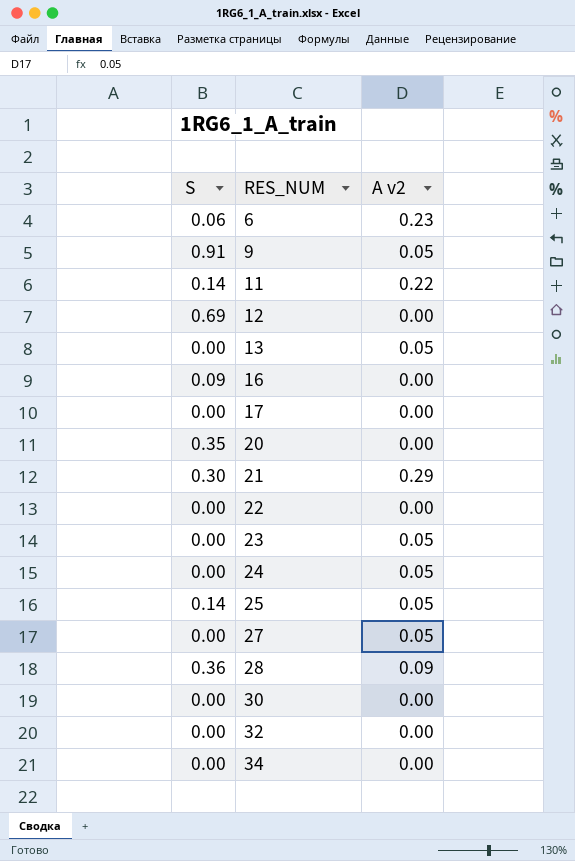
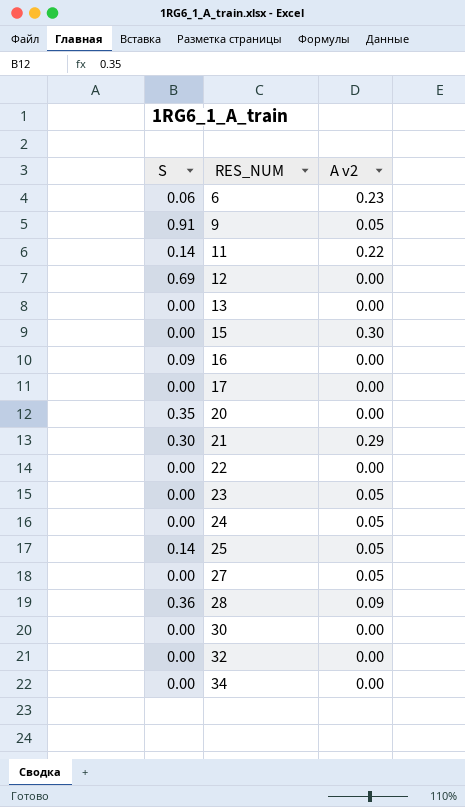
13 | A v2: 0.05 -> 0.00
row 15: none -> 0.00 | 0.30

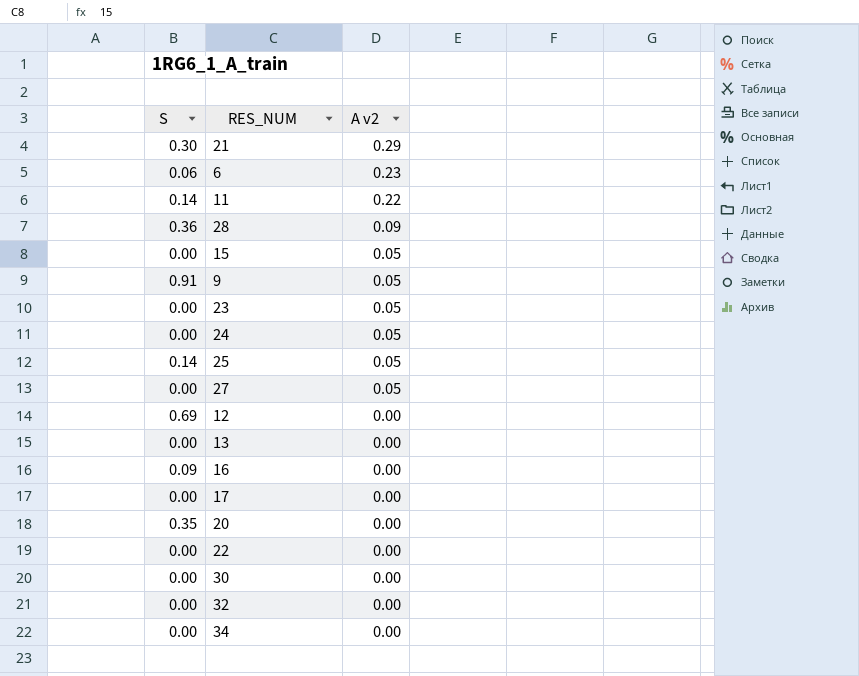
row order: RES_NUM ascending -> A v2 descending
15 | A v2: 0.30 -> 0.05

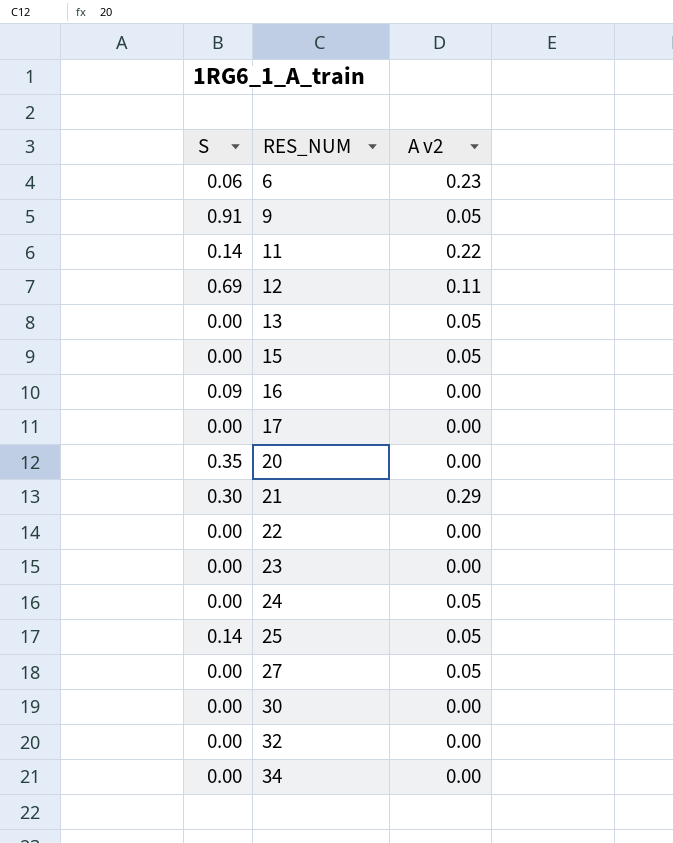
row order: A v2 descending -> RES_NUM ascending
row 28: 0.36 | 0.09 -> none
12 | A v2: 0.00 -> 0.11
13 | A v2: 0.00 -> 0.05
23 | A v2: 0.05 -> 0.00

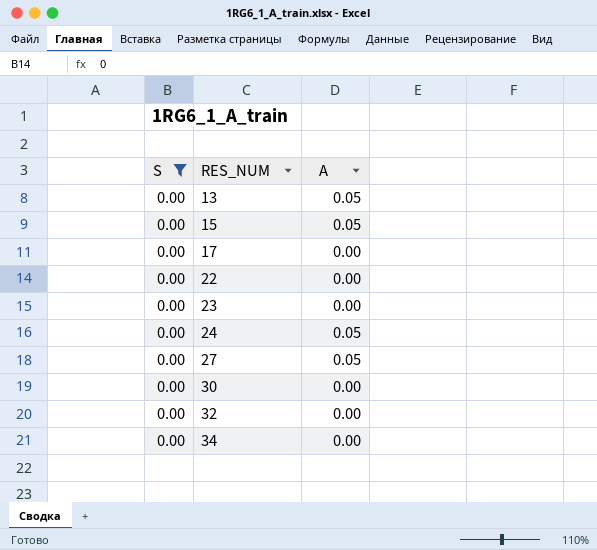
filter: none -> S = 0.00
column name: A v2 -> A

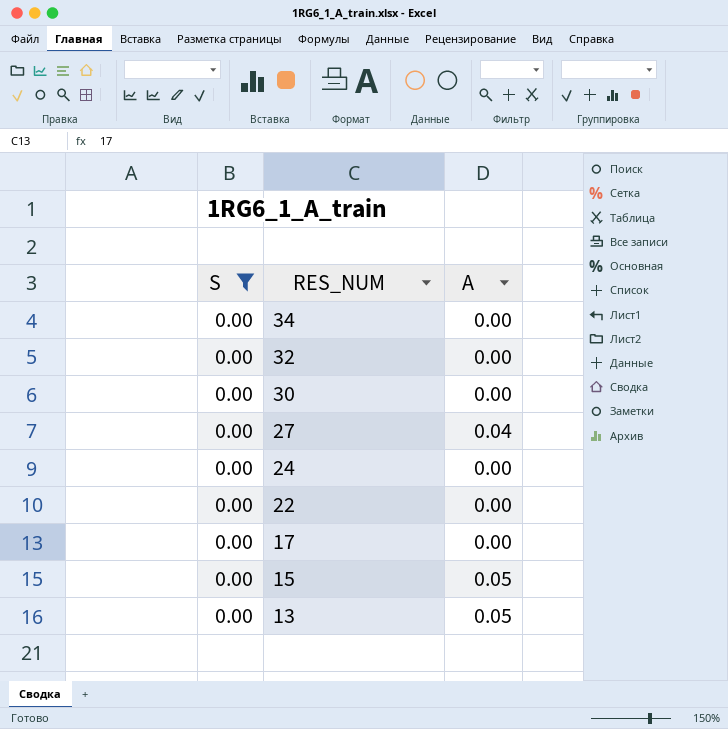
row order: RES_NUM ascending -> RES_NUM descending
row 23: 0.00 | 0.00 -> none
27 | A: 0.05 -> 0.04
24 | A: 0.05 -> 0.00

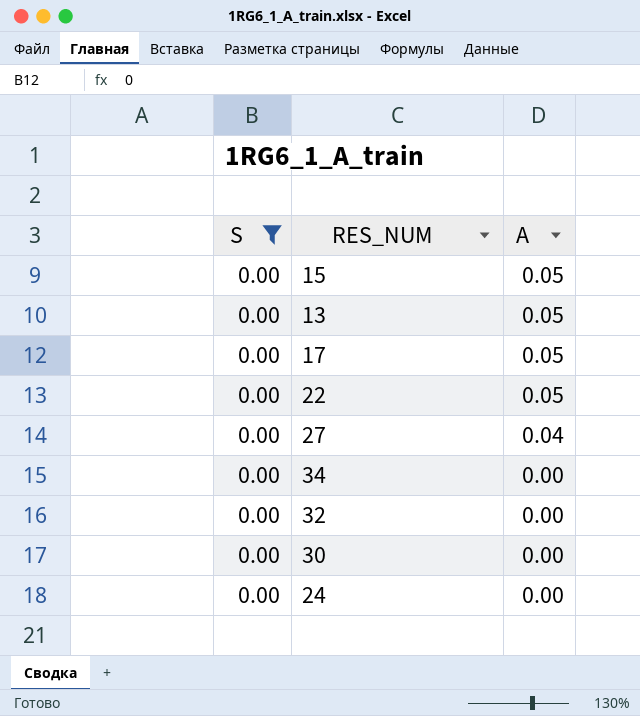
row order: RES_NUM descending -> A descending
17 | A: 0.00 -> 0.05
22 | A: 0.00 -> 0.05

